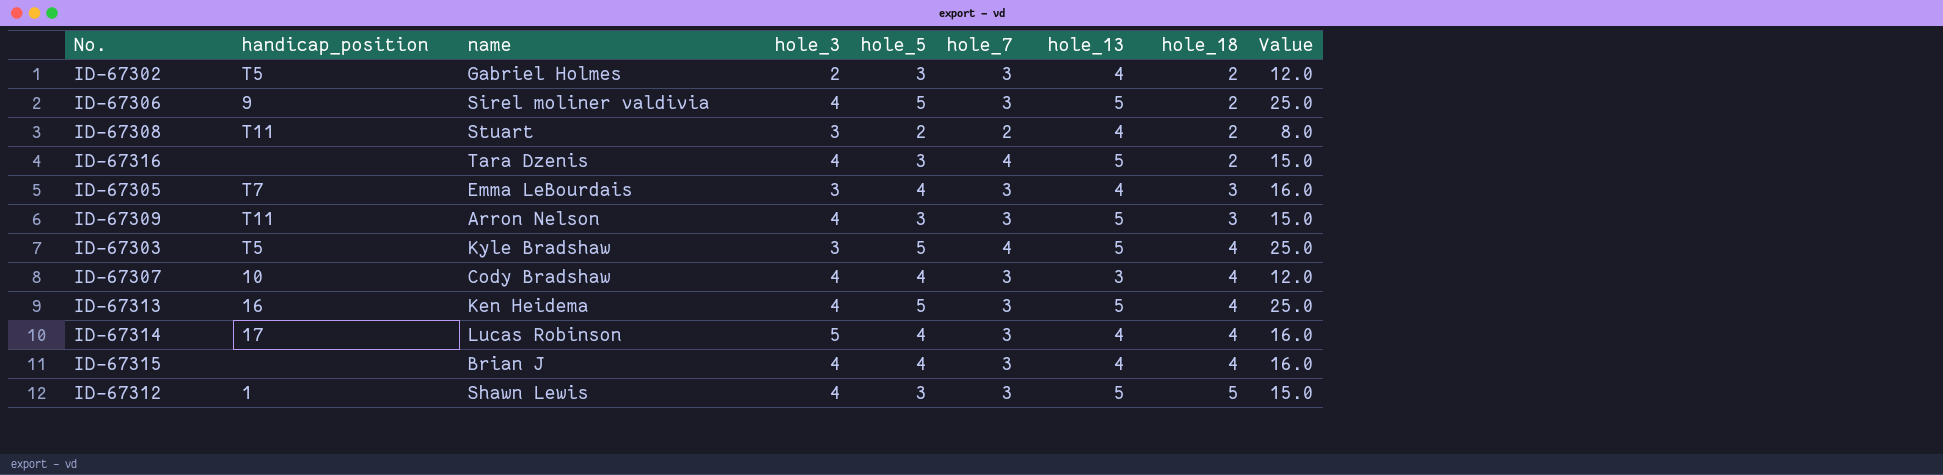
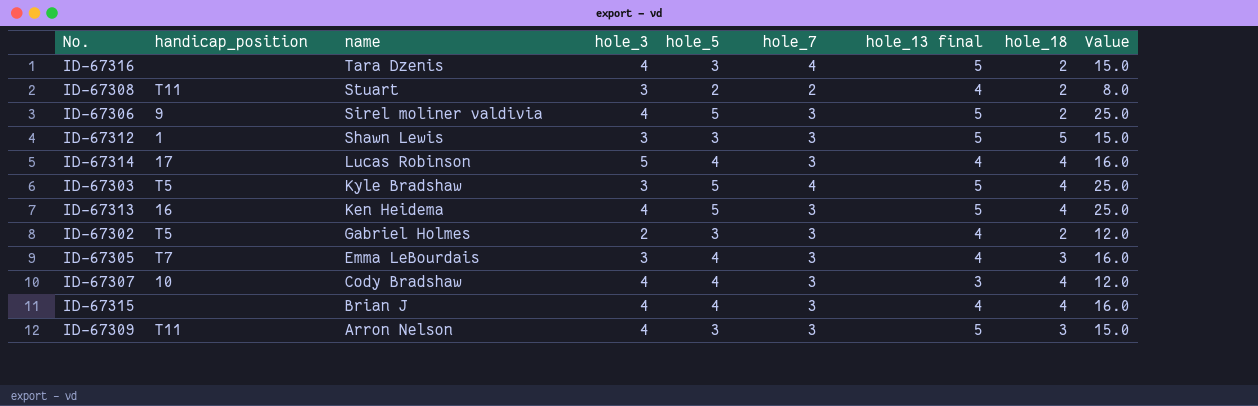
row order: hole_18 ascending -> name descending
column name: hole_13 -> hole_13 final
ID-67312 | hole_3: 4 -> 3

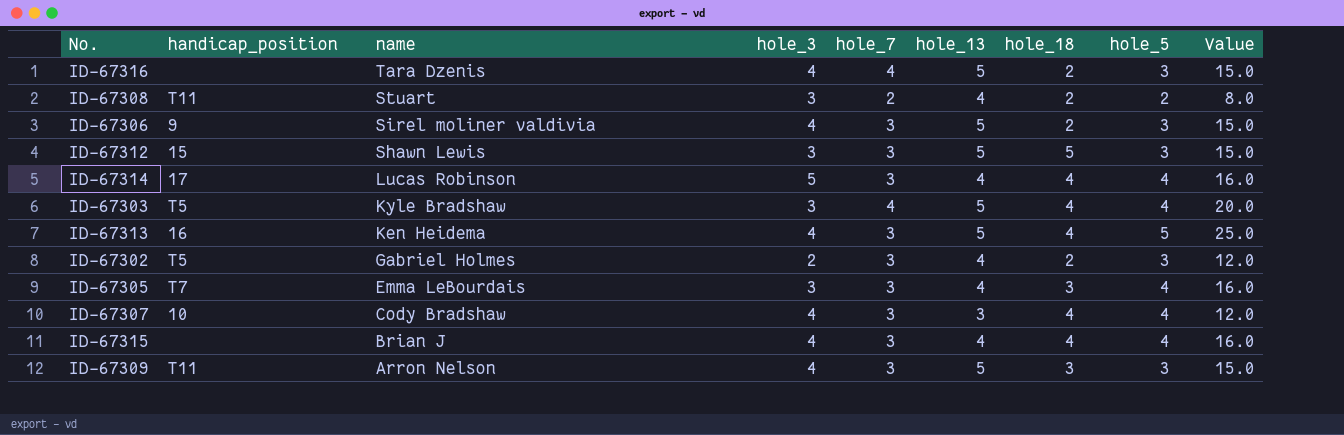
column name: hole_13 final -> hole_13
column hole_5 | position: 5 -> 8
ID-67306 | hole_5: 5 -> 3
ID-67306 | Value: 25.0 -> 15.0
ID-67312 | handicap_position: 1 -> 15
ID-67303 | hole_5: 5 -> 4
ID-67303 | Value: 25.0 -> 20.0

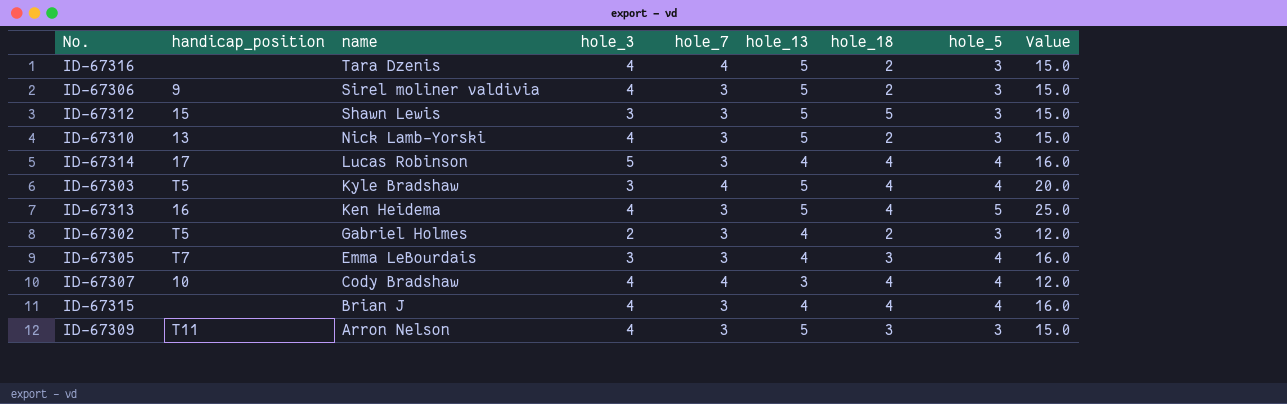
row ID-67308: T11 | Stuart | 3 | 2 | 4 | 2 | 2 | 8.0 -> none
row ID-67310: none -> 13 | Nick Lamb-Yorski | 4 | 3 | 5 | 2 | 3 | 15.0
ID-67307 | hole_7: 3 -> 4

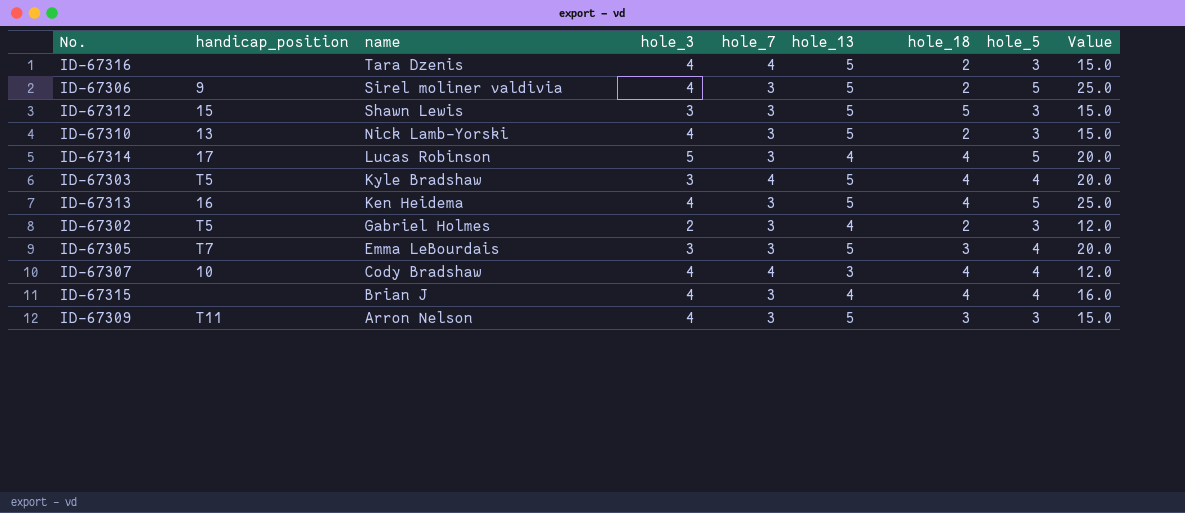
ID-67306 | hole_5: 3 -> 5
ID-67306 | Value: 15.0 -> 25.0
ID-67314 | hole_5: 4 -> 5
ID-67314 | Value: 16.0 -> 20.0
ID-67305 | hole_13: 4 -> 5
ID-67305 | Value: 16.0 -> 20.0

